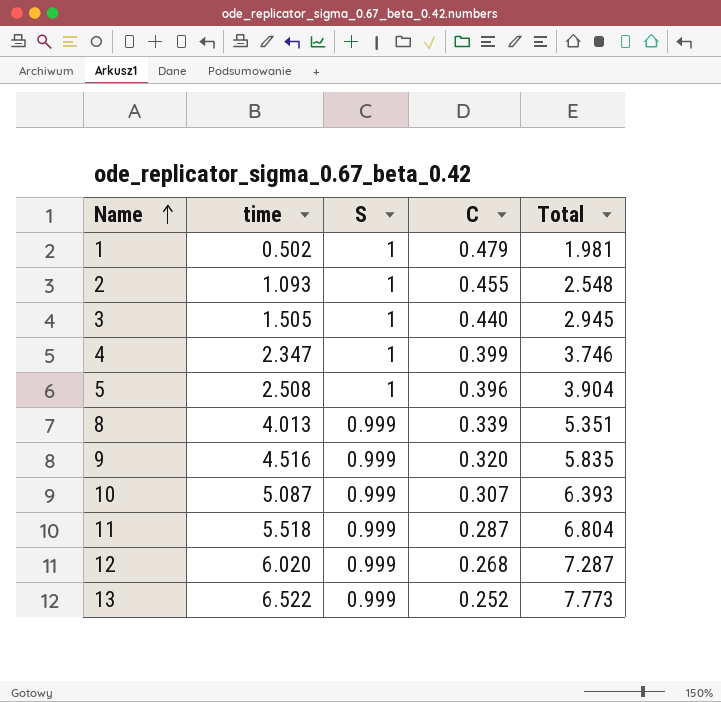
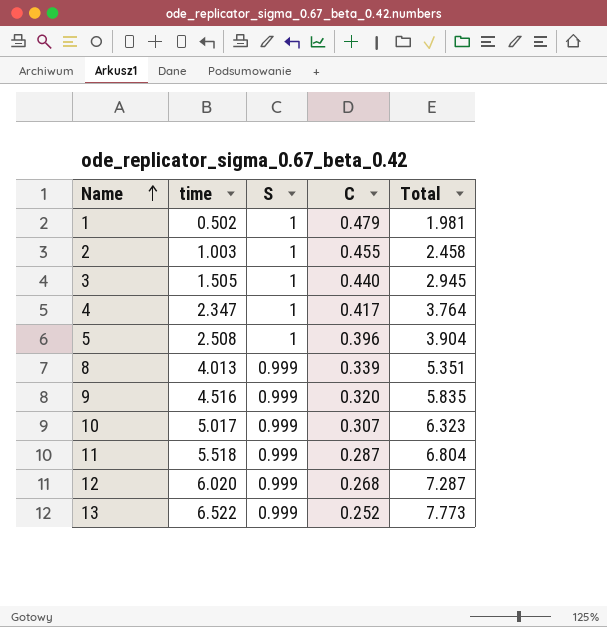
2 | time: 1.093 -> 1.003
2 | Total: 2.548 -> 2.458
4 | C: 0.399 -> 0.417
4 | Total: 3.746 -> 3.764
10 | time: 5.087 -> 5.017
10 | Total: 6.393 -> 6.323

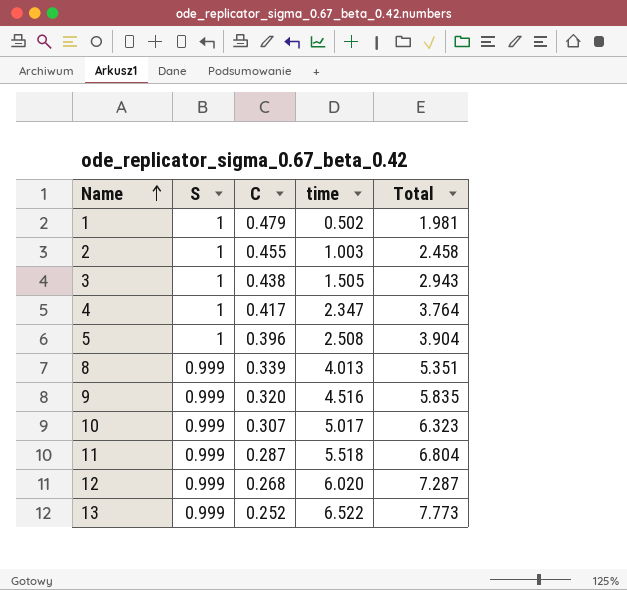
column time | position: 2 -> 4
3 | C: 0.440 -> 0.438
3 | Total: 2.945 -> 2.943

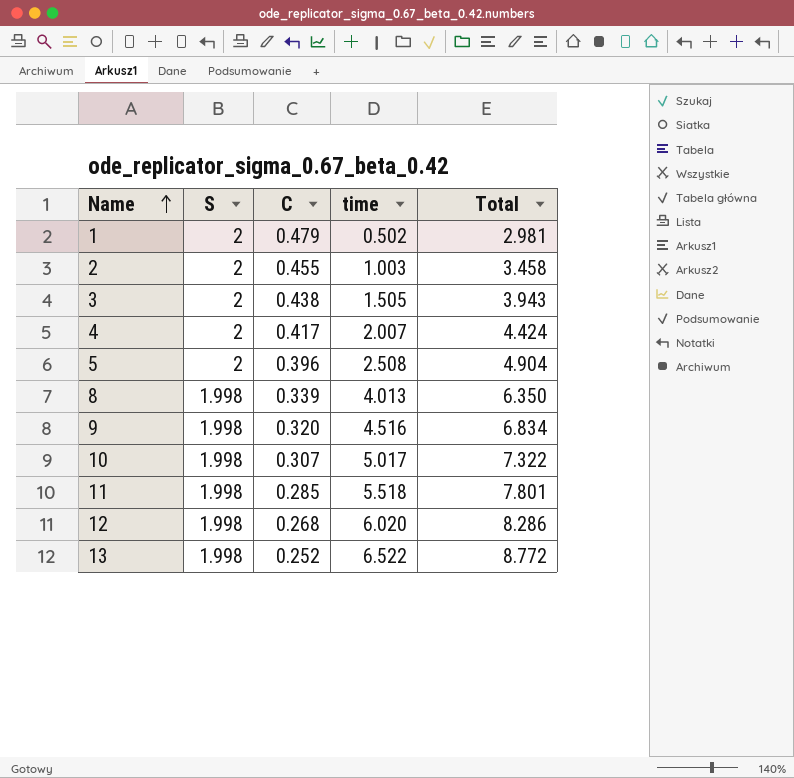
1 | S: 1 -> 2
1 | Total: 1.981 -> 2.981
2 | S: 1 -> 2
2 | Total: 2.458 -> 3.458
3 | S: 1 -> 2
3 | Total: 2.943 -> 3.943
4 | S: 1 -> 2
4 | time: 2.347 -> 2.007
4 | Total: 3.764 -> 4.424
5 | S: 1 -> 2
5 | Total: 3.904 -> 4.904
8 | S: 0.999 -> 1.998
8 | Total: 5.351 -> 6.350
9 | S: 0.999 -> 1.998
9 | Total: 5.835 -> 6.834
10 | S: 0.999 -> 1.998
10 | Total: 6.323 -> 7.322
11 | S: 0.999 -> 1.998
11 | C: 0.287 -> 0.285
11 | Total: 6.804 -> 7.801
12 | S: 0.999 -> 1.998
12 | Total: 7.287 -> 8.286
13 | S: 0.999 -> 1.998
13 | Total: 7.773 -> 8.772

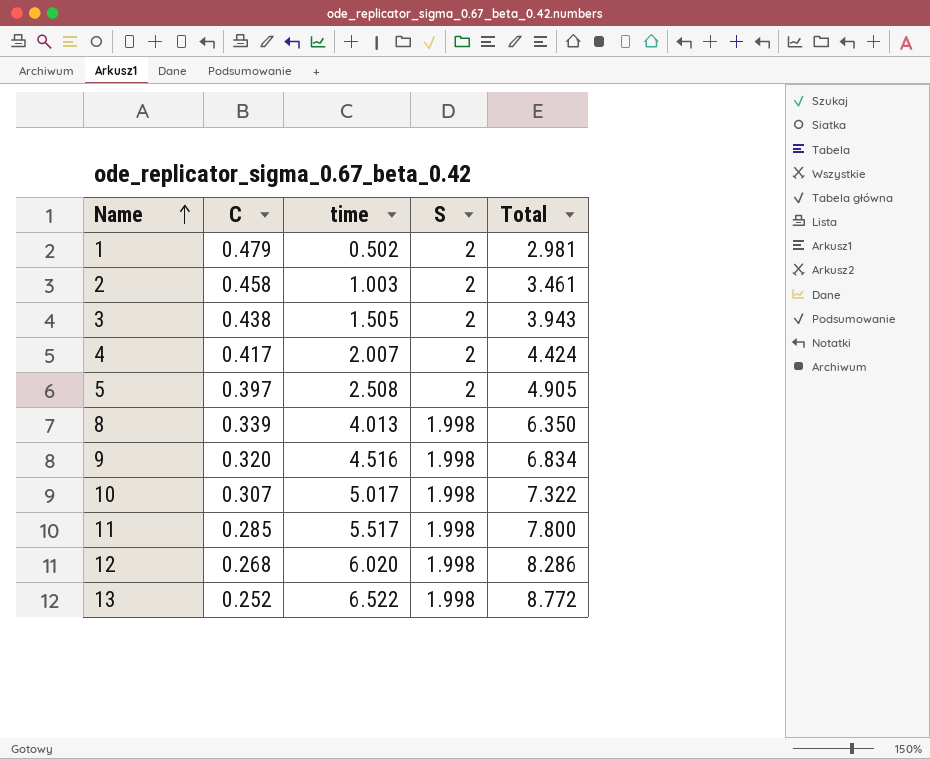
column S | position: 2 -> 4
2 | C: 0.455 -> 0.458
2 | Total: 3.458 -> 3.461
5 | C: 0.396 -> 0.397
5 | Total: 4.904 -> 4.905
11 | time: 5.518 -> 5.517
11 | Total: 7.801 -> 7.800

